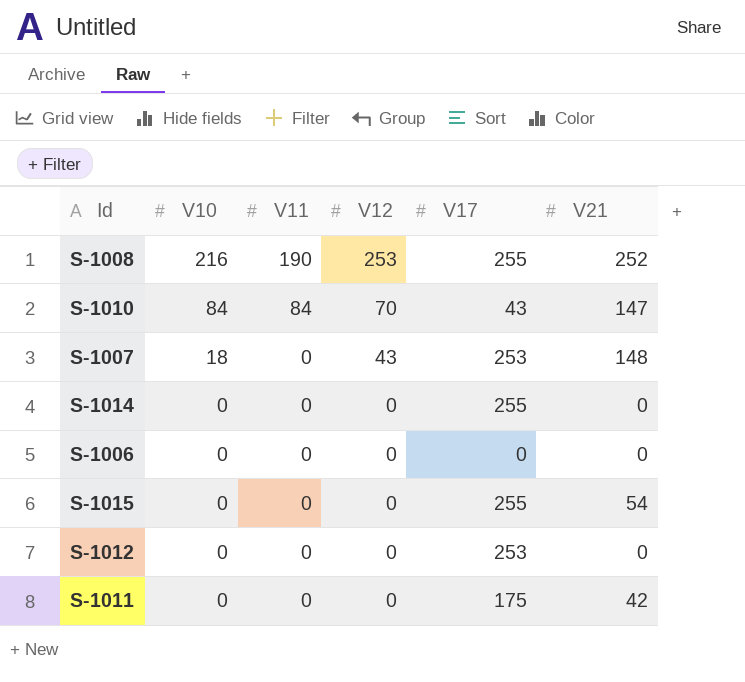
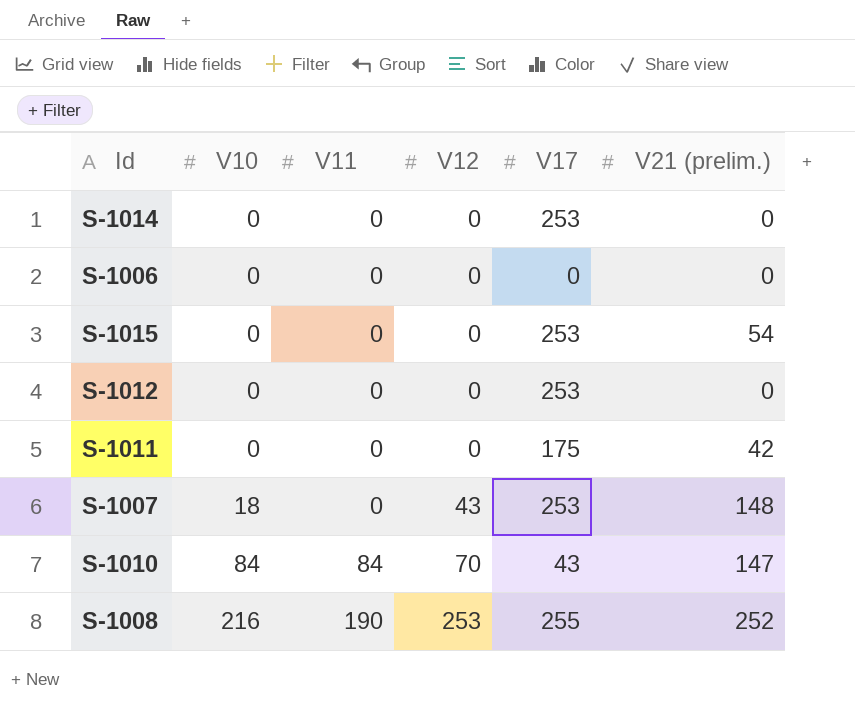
row order: V10 descending -> V10 ascending
column name: V21 -> V21 (prelim.)
S-1014 | V17: 255 -> 253
S-1015 | V17: 255 -> 253

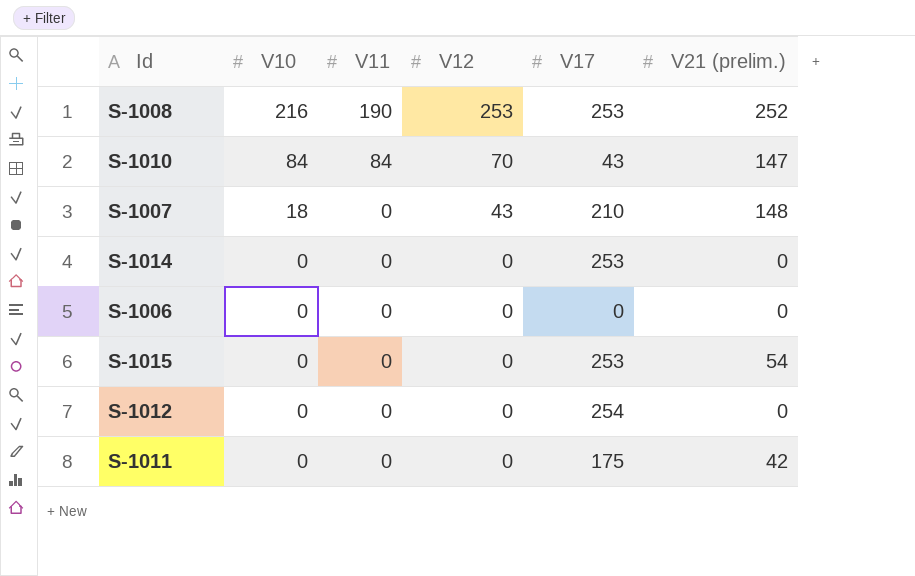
row order: V10 ascending -> V10 descending
S-1008 | V17: 255 -> 253
S-1007 | V17: 253 -> 210
S-1012 | V17: 253 -> 254

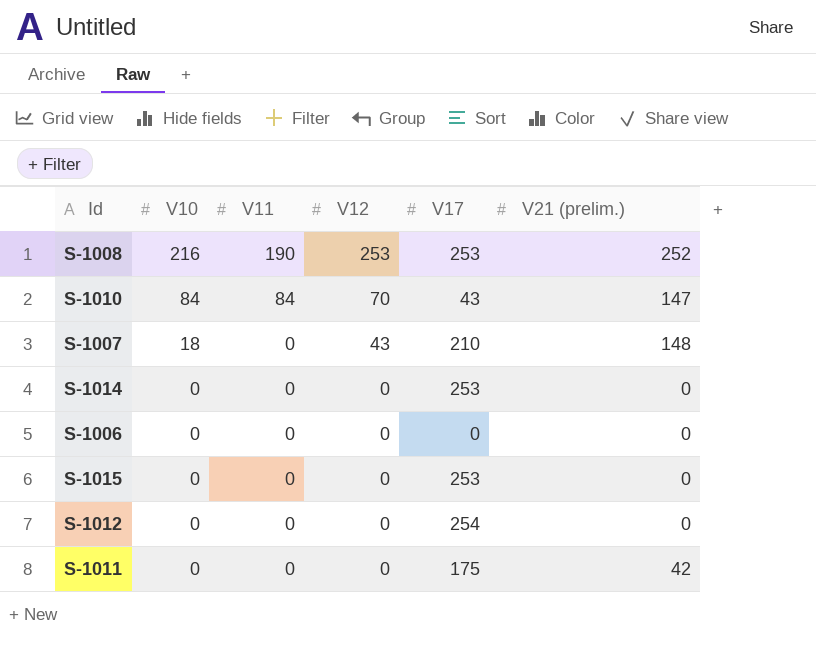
S-1015 | V21 (prelim.): 54 -> 0

